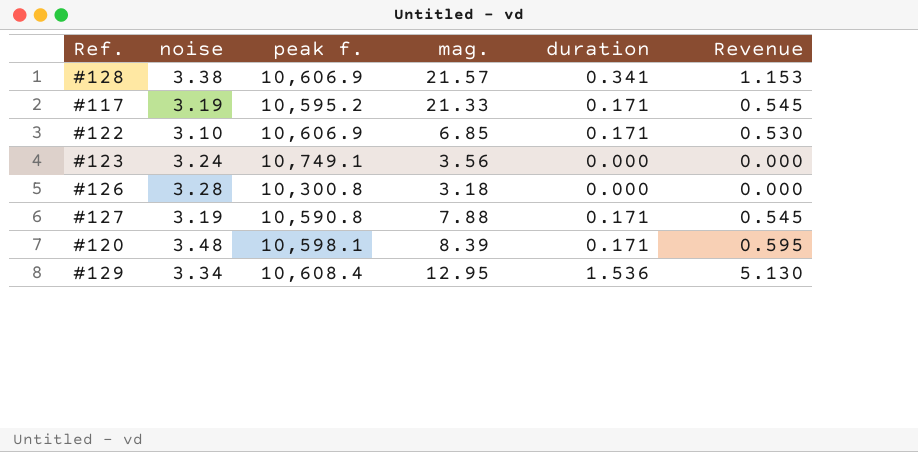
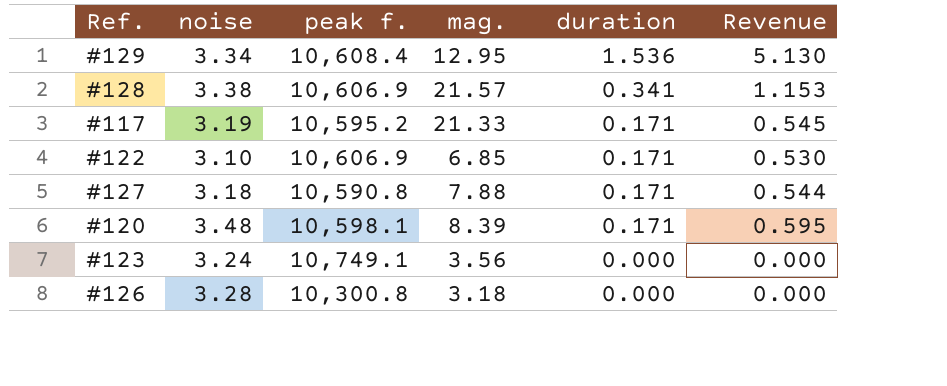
row order: none -> duration descending
#127 | noise: 3.19 -> 3.18
#127 | Revenue: 0.545 -> 0.544

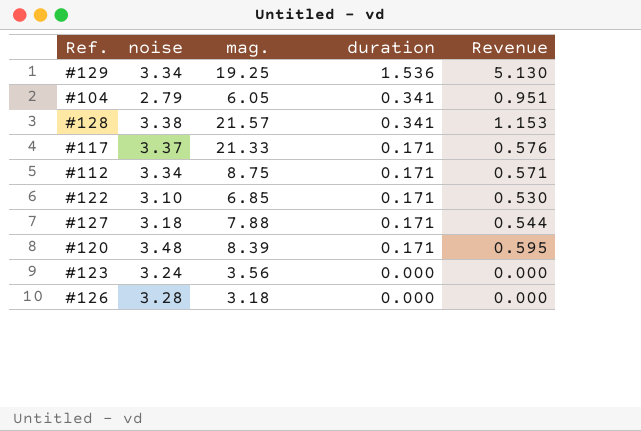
column peak f. | position: 3 -> none
#129 | mag.: 12.95 -> 19.25
row #104: none -> 2.79 | 6.05 | 0.341 | 0.951
#117 | noise: 3.19 -> 3.37
#117 | Revenue: 0.545 -> 0.576
row #112: none -> 3.34 | 8.75 | 0.171 | 0.571

